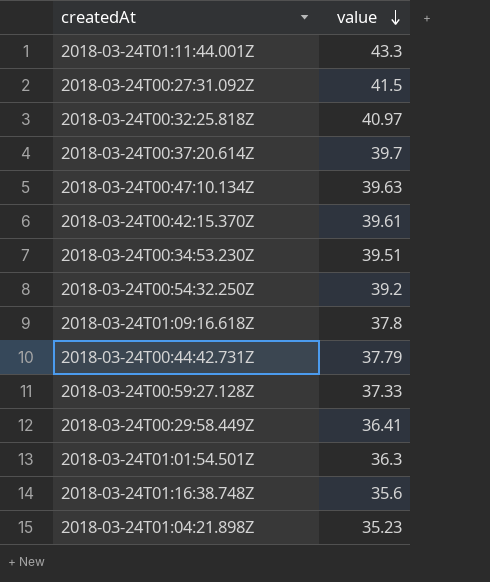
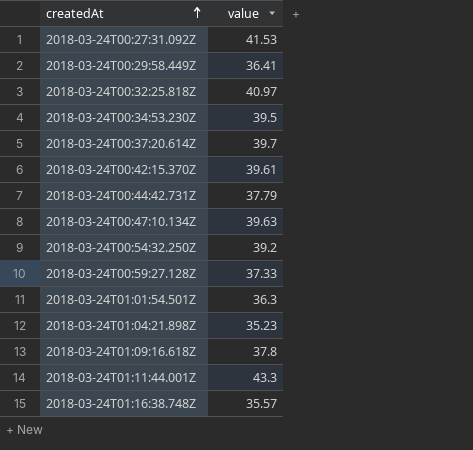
row order: value descending -> createdAt ascending
2018-03-24T00:27:31.092Z | value: 41.5 -> 41.53
2018-03-24T00:34:53.230Z | value: 39.51 -> 39.5
2018-03-24T01:16:38.748Z | value: 35.6 -> 35.57

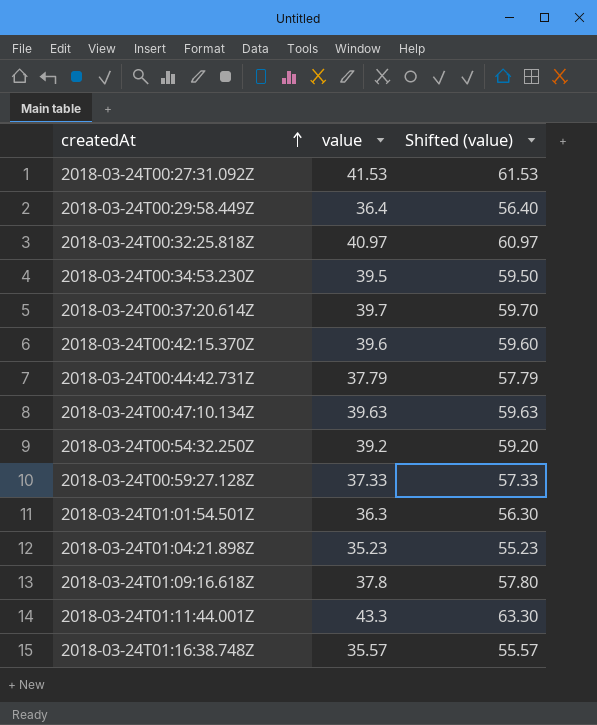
column Shifted (value) | formula: none -> [value] + 20
2018-03-24T00:29:58.449Z | value: 36.41 -> 36.4
2018-03-24T00:42:15.370Z | value: 39.61 -> 39.6

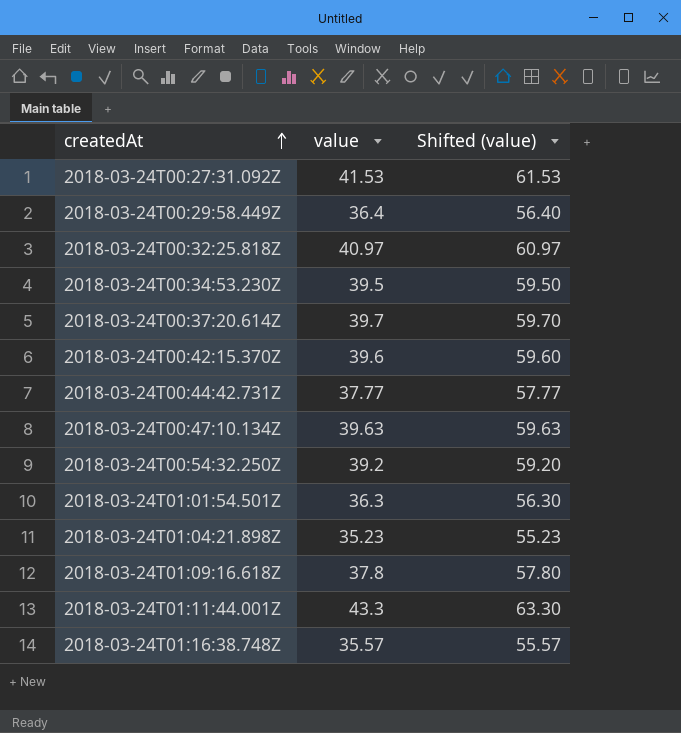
row 2018-03-24T00:59:27.128Z: 37.33 | 57.33 -> none
2018-03-24T00:44:42.731Z | value: 37.79 -> 37.77
2018-03-24T00:44:42.731Z | Shifted (value): 57.79 -> 57.77

